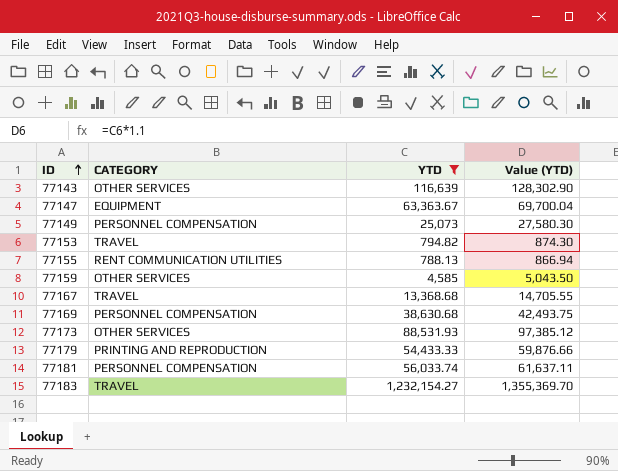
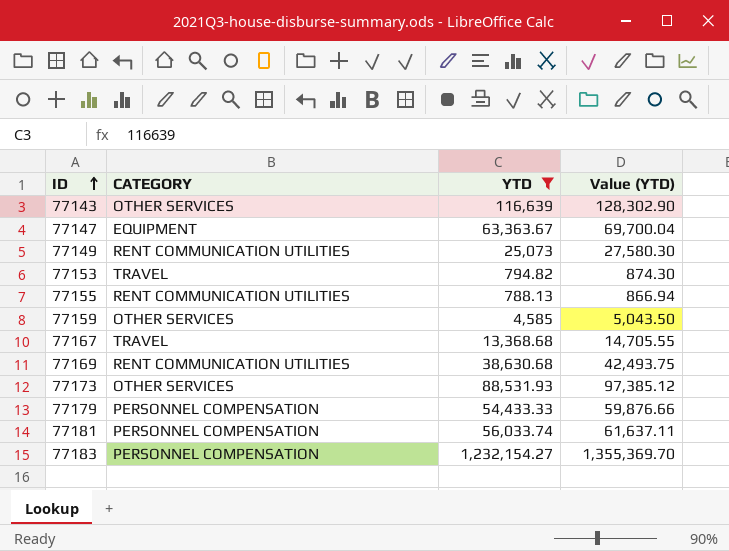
77149 | CATEGORY: PERSONNEL COMPENSATION -> RENT COMMUNICATION UTILITIES
77169 | CATEGORY: PERSONNEL COMPENSATION -> RENT COMMUNICATION UTILITIES
77179 | CATEGORY: PRINTING AND REPRODUCTION -> PERSONNEL COMPENSATION
77183 | CATEGORY: TRAVEL -> PERSONNEL COMPENSATION

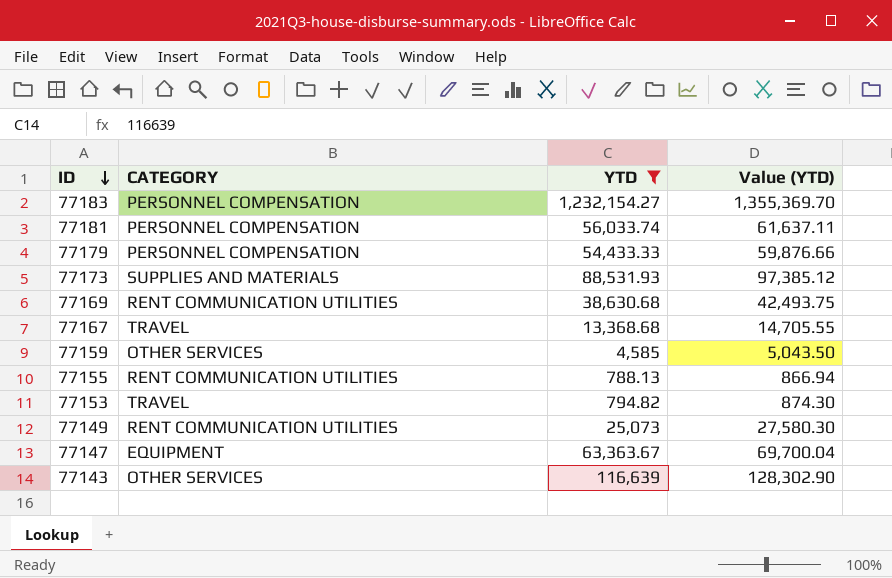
row order: ID ascending -> ID descending
77173 | CATEGORY: OTHER SERVICES -> SUPPLIES AND MATERIALS

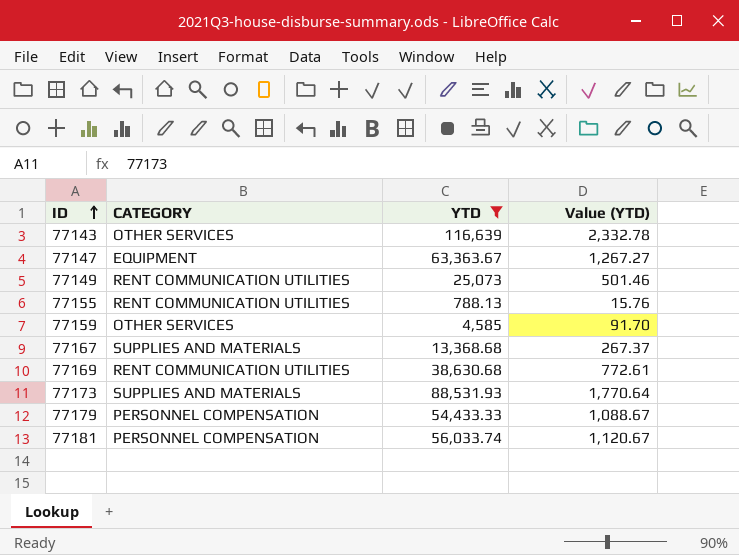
row order: ID descending -> ID ascending
column Value (YTD) | formula: [YTD] * 1.1 -> [YTD] * 0.02
row 77183: PERSONNEL COMPENSATION | 1,232,154.27 | 1,355,369.70 -> none
row 77153: TRAVEL | 794.82 | 874.30 -> none
77167 | CATEGORY: TRAVEL -> SUPPLIES AND MATERIALS

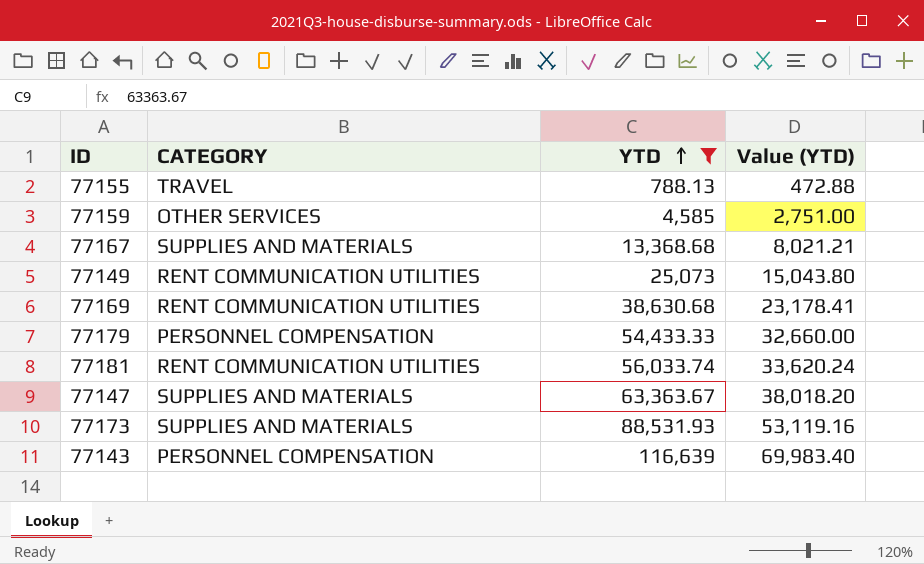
row order: ID ascending -> YTD ascending
column Value (YTD) | formula: [YTD] * 0.02 -> [YTD] * 0.6
77155 | CATEGORY: RENT COMMUNICATION UTILITIES -> TRAVEL
77181 | CATEGORY: PERSONNEL COMPENSATION -> RENT COMMUNICATION UTILITIES
77147 | CATEGORY: EQUIPMENT -> SUPPLIES AND MATERIALS
77143 | CATEGORY: OTHER SERVICES -> PERSONNEL COMPENSATION

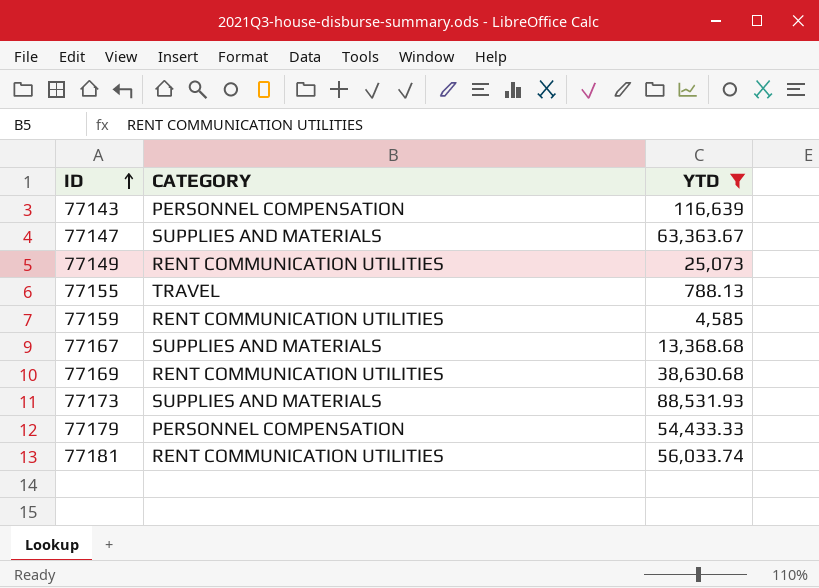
row order: YTD ascending -> ID ascending
column Value (YTD) | formula: [YTD] * 0.6 -> none
77159 | CATEGORY: OTHER SERVICES -> RENT COMMUNICATION UTILITIES

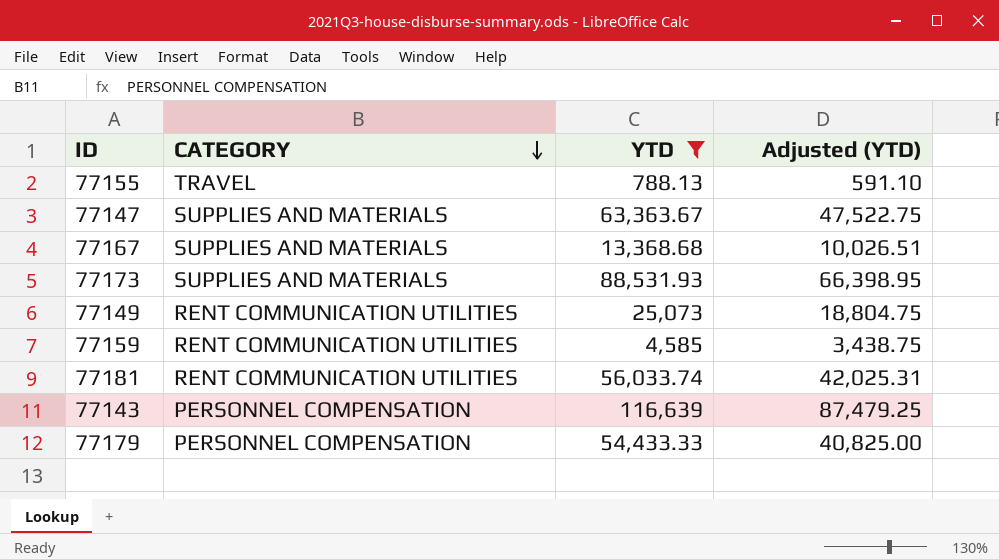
row order: ID ascending -> CATEGORY descending
column Adjusted (YTD) | formula: none -> [YTD] * 0.75
row 77169: RENT COMMUNICATION UTILITIES | 38,630.68 -> none

